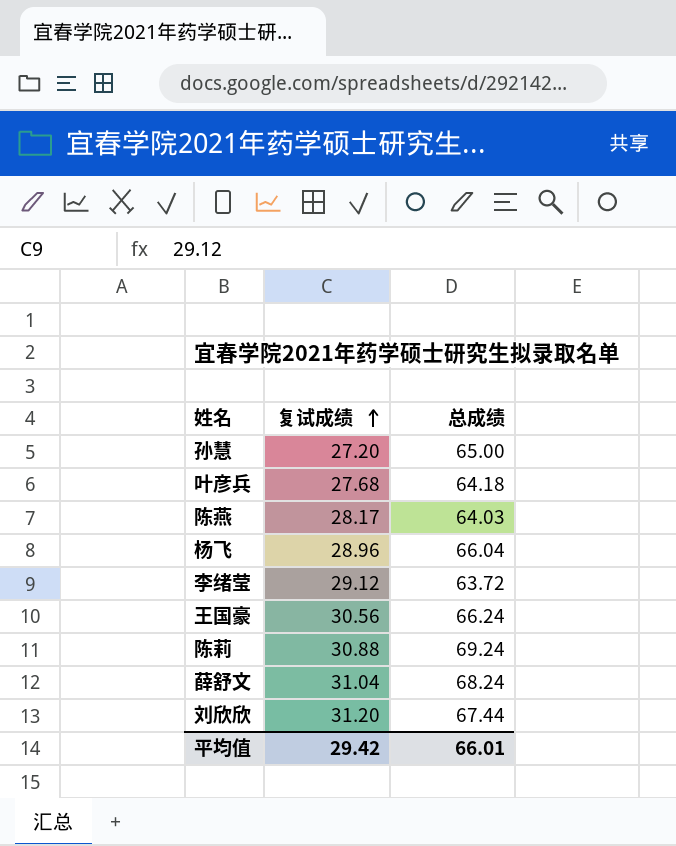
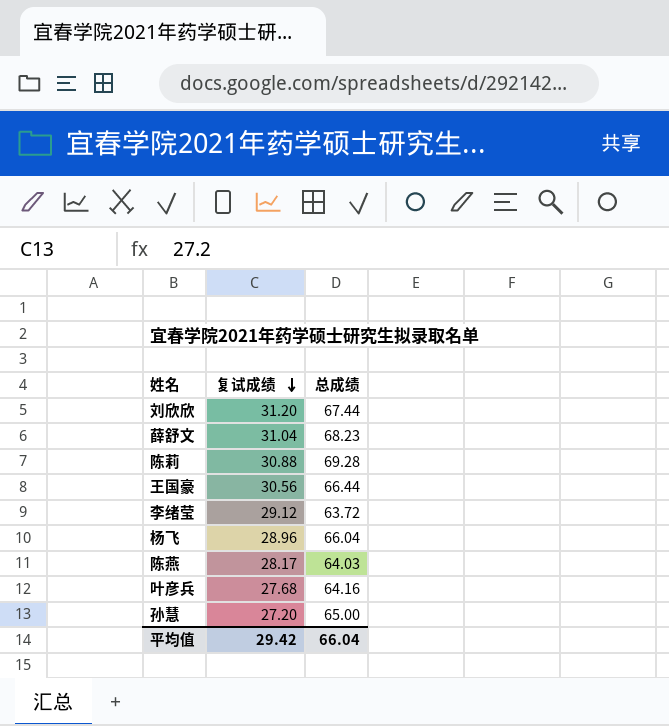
row order: 复试成绩 ascending -> 复试成绩 descending
薛舒文 | 总成绩: 68.24 -> 68.23
陈莉 | 总成绩: 69.24 -> 69.28
王国豪 | 总成绩: 66.24 -> 66.44
叶彦兵 | 总成绩: 64.18 -> 64.16
平均值 | 总成绩: 66.01 -> 66.04

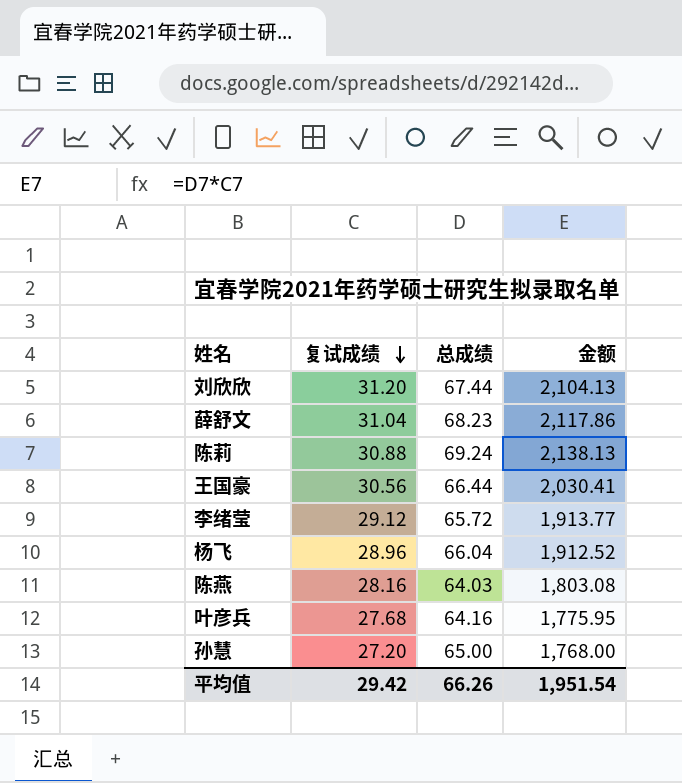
column 金额 | formula: none -> [复试成绩] * [总成绩]
陈莉 | 总成绩: 69.28 -> 69.24
李绪莹 | 总成绩: 63.72 -> 65.72
陈燕 | 复试成绩: 28.17 -> 28.16
平均值 | 总成绩: 66.04 -> 66.26

